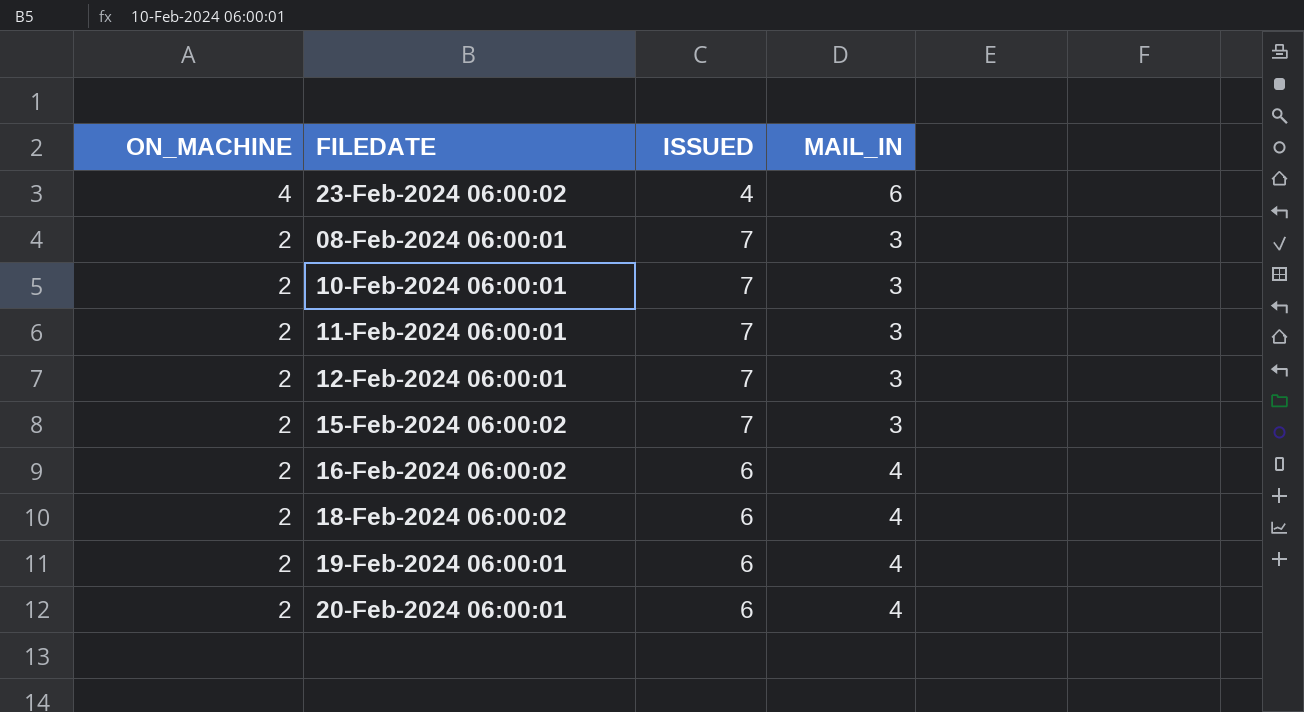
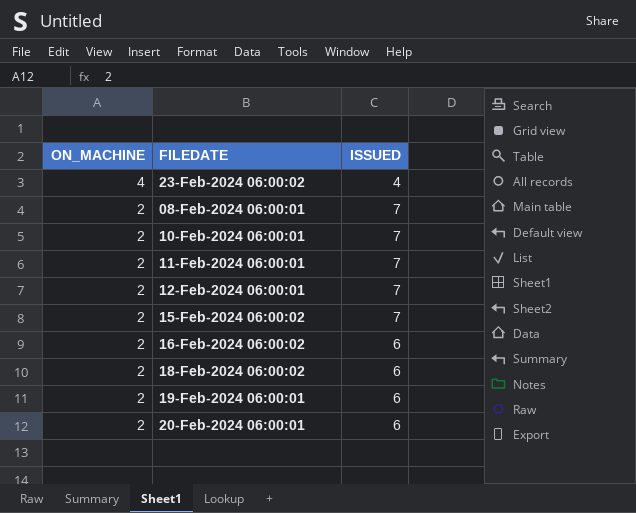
column MAIL_IN | position: 4 -> none

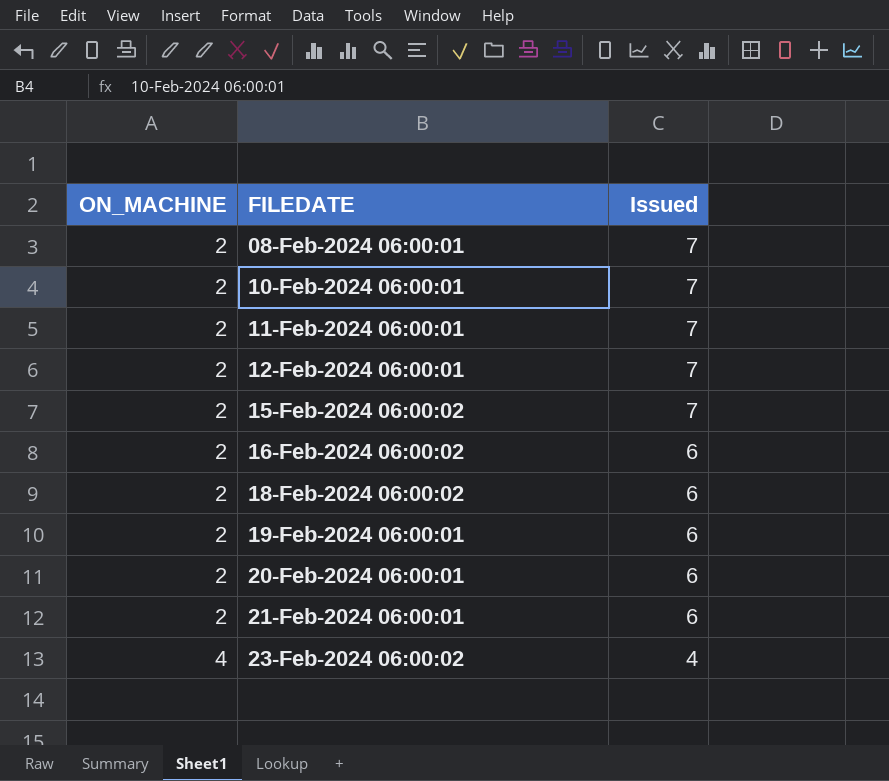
row order: ON_MACHINE descending -> ON_MACHINE ascending
column name: ISSUED -> Issued
row 21-Feb-2024 06:00:01: none -> 2 | 6

